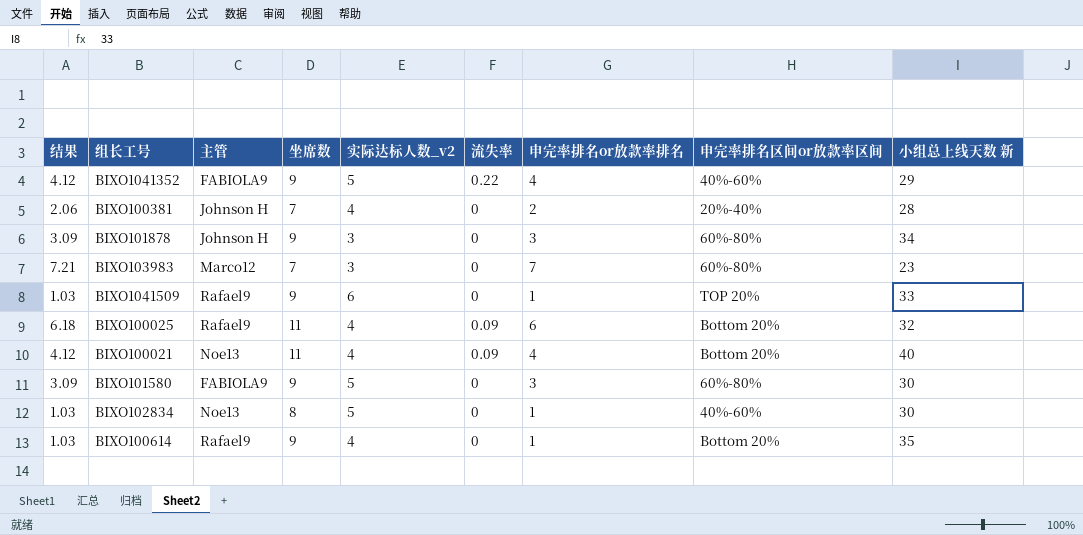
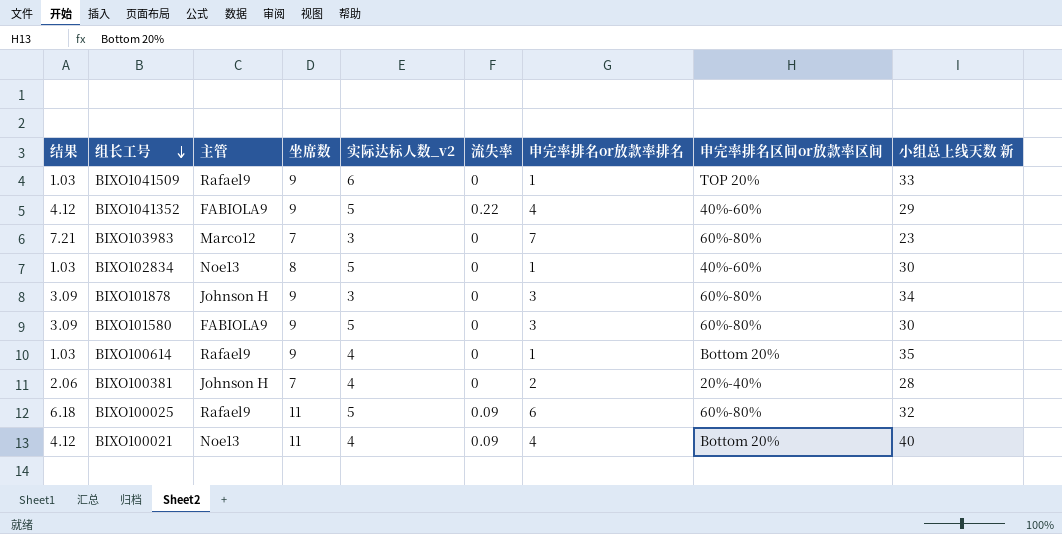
row order: none -> 组长工号 descending
BIXO100025 | 实际达标人数_v2: 4 -> 5
BIXO100025 | 申完率排名区间or放款率区间: Bottom 20% -> 60%-80%

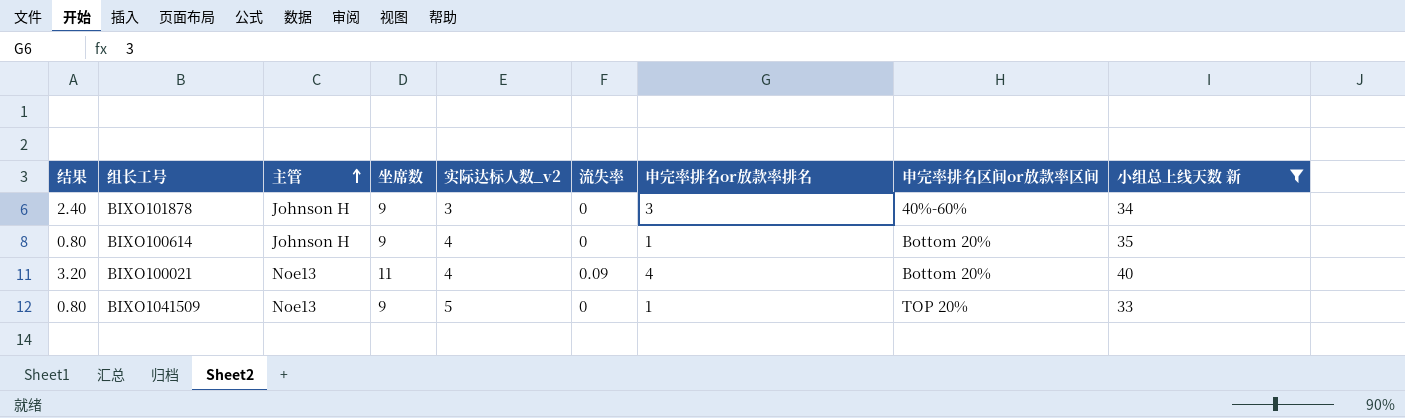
filter: none -> 小组总上线天数 新 >= 33
row order: 组长工号 descending -> 主管 ascending
column 结果 | formula: [申完率排名or放款率排名] * 1.03 -> [申完率排名or放款率排名] * 0.8
BIXO101878 | 申完率排名区间or放款率区间: 60%-80% -> 40%-60%
BIXO100614 | 主管: Rafael9 -> Johnson H
BIXO1041509 | 主管: Rafael9 -> Noe13
BIXO1041509 | 实际达标人数_v2: 6 -> 5

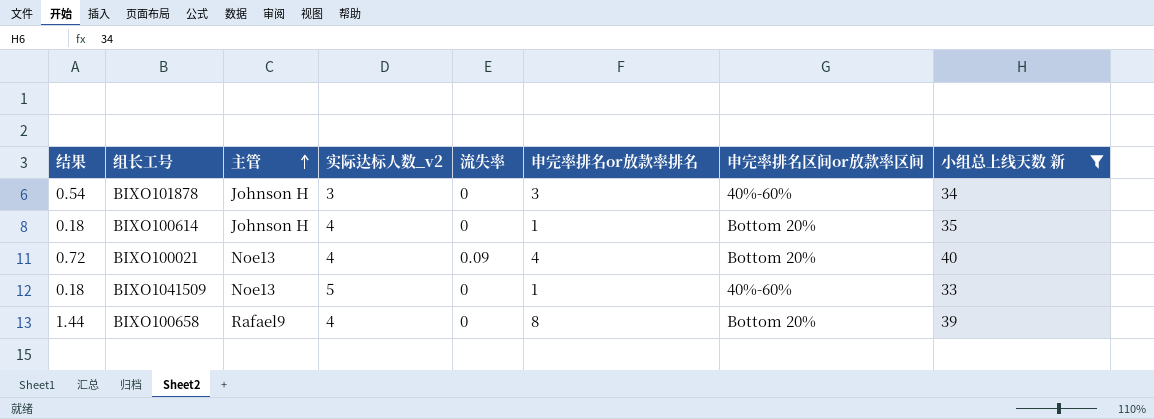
column 坐席数 | position: 4 -> none
column 结果 | formula: [申完率排名or放款率排名] * 0.8 -> [申完率排名or放款率排名] * 0.18
BIXO1041509 | 申完率排名区间or放款率区间: TOP 20% -> 40%-60%
row BIXO100658: none -> 1.44 | Rafael9 | 4 | 0 | 8 | Bottom 20% | 39

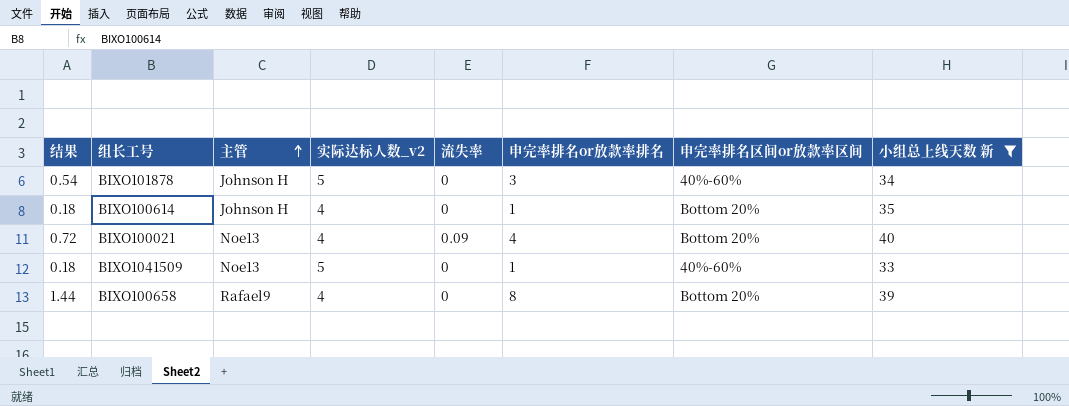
BIXO101878 | 实际达标人数_v2: 3 -> 5

